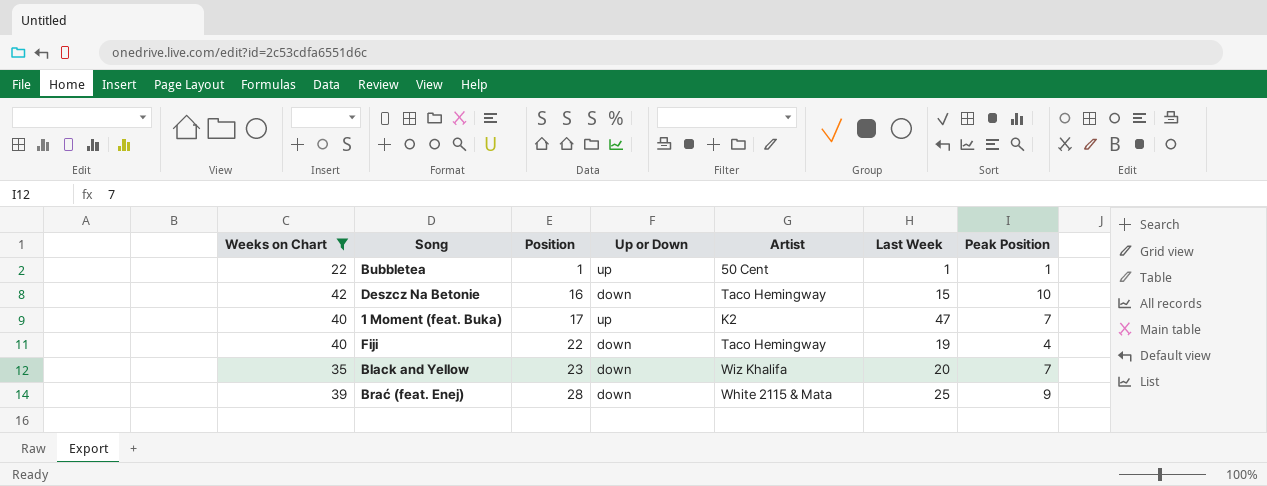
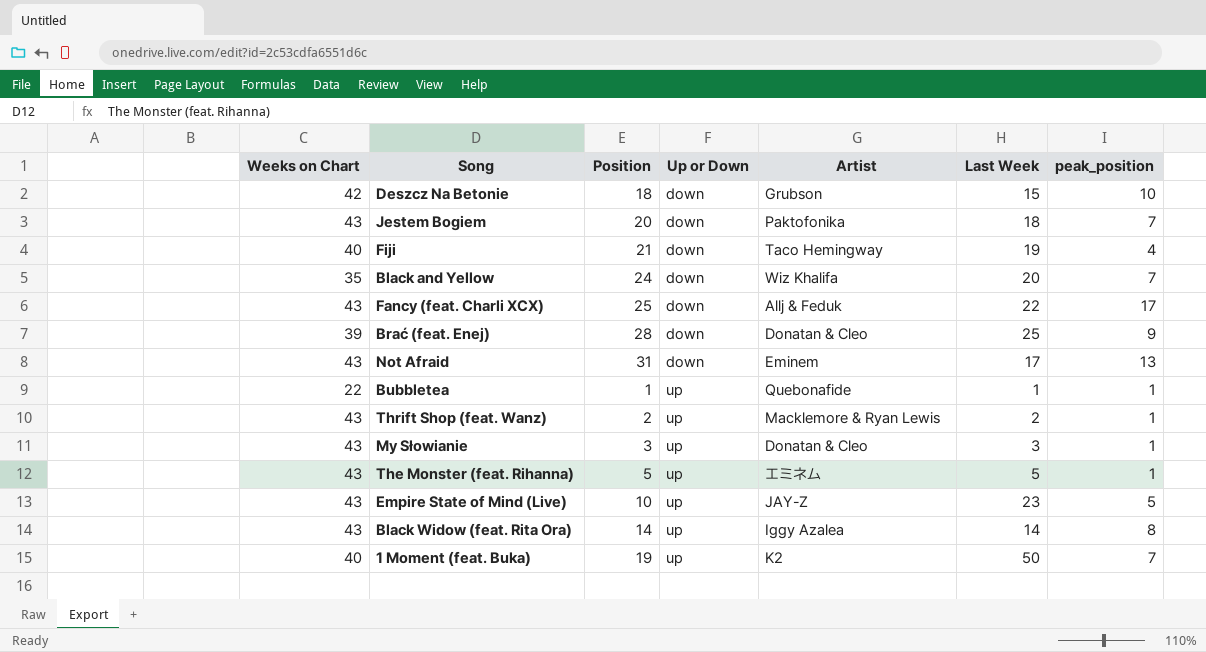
filter: Weeks on Chart != 43 -> none
row order: Position ascending -> Up or Down ascending
column name: Peak Position -> peak_position
Deszcz Na Betonie | Position: 16 -> 18
Deszcz Na Betonie | Artist: Taco Hemingway -> Grubson
Fiji | Position: 22 -> 21
Black and Yellow | Position: 23 -> 24
Brać (feat. Enej) | Artist: White 2115 & Mata -> Donatan & Cleo
Bubbletea | Artist: 50 Cent -> Quebonafide
1 Moment (feat. Buka) | Position: 17 -> 19
1 Moment (feat. Buka) | Last Week: 47 -> 50

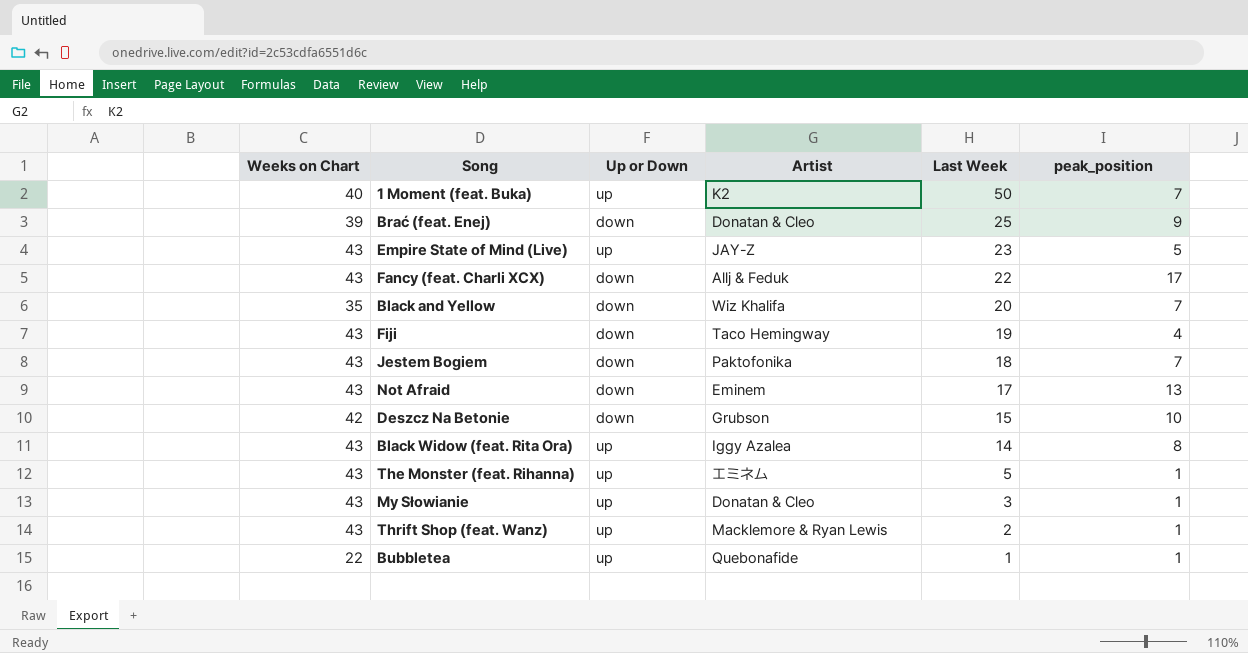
row order: Up or Down ascending -> Last Week descending
column Position | position: 3 -> none
Fiji | Weeks on Chart: 40 -> 43

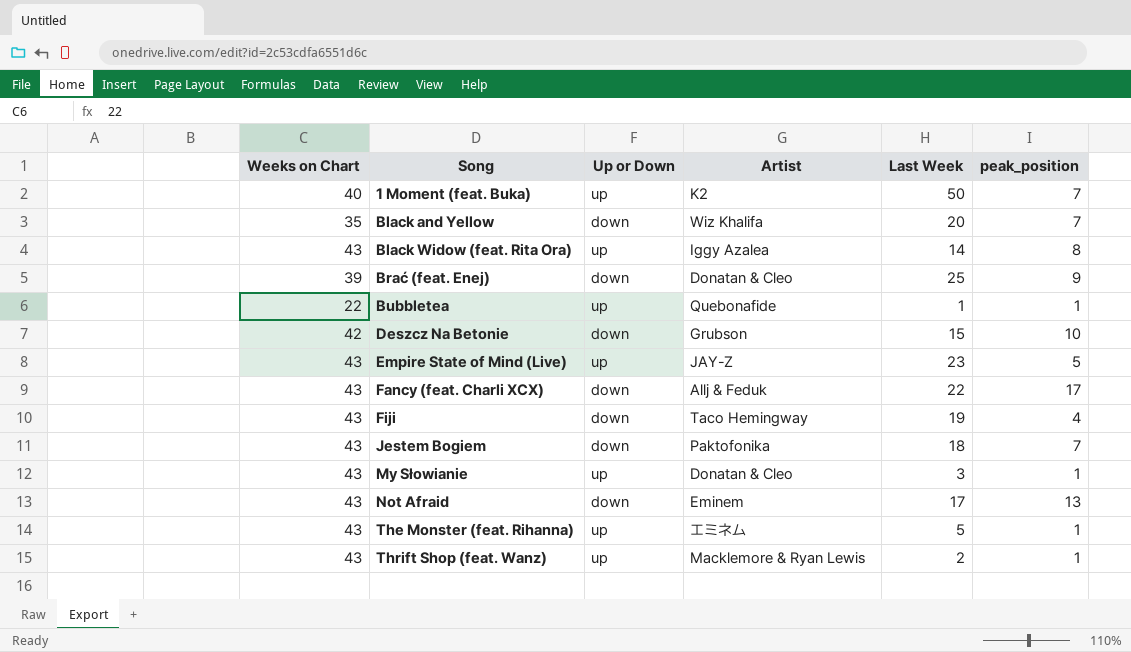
row order: Last Week descending -> Song ascending

